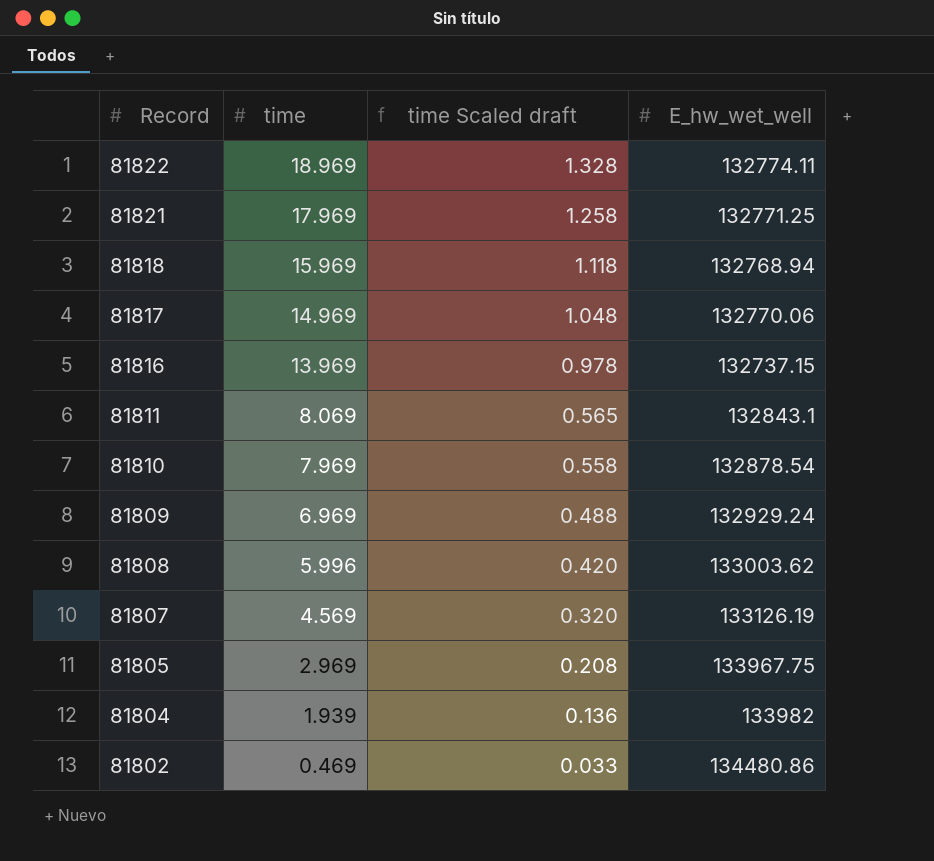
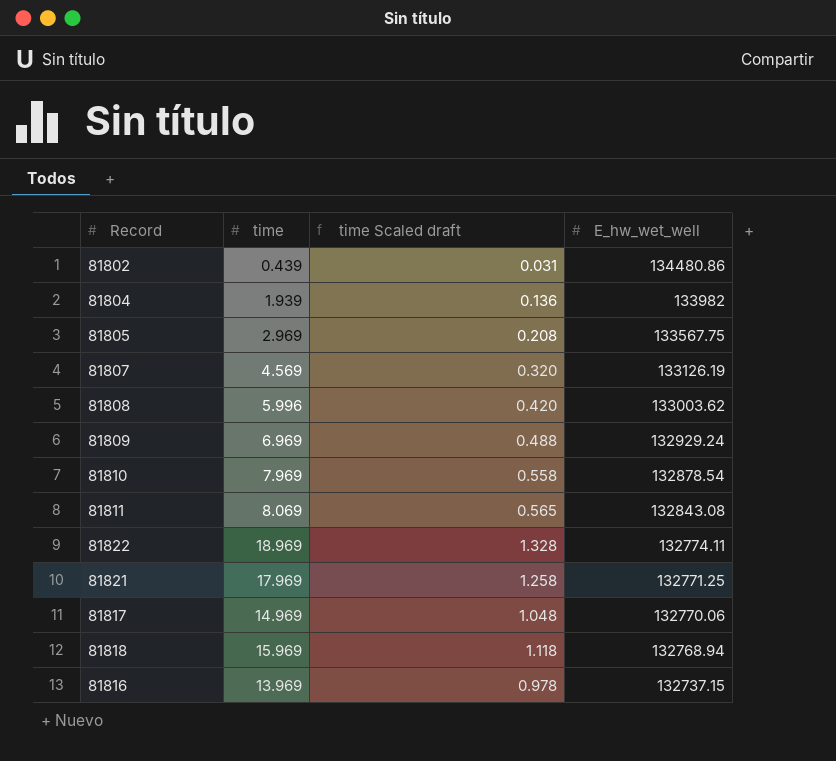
row order: Record descending -> E_hw_wet_well descending
81802 | time: 0.469 -> 0.439
81802 | time Scaled draft: 0.033 -> 0.031
81805 | E_hw_wet_well: 133967.75 -> 133567.75
81811 | E_hw_wet_well: 132843.1 -> 132843.08

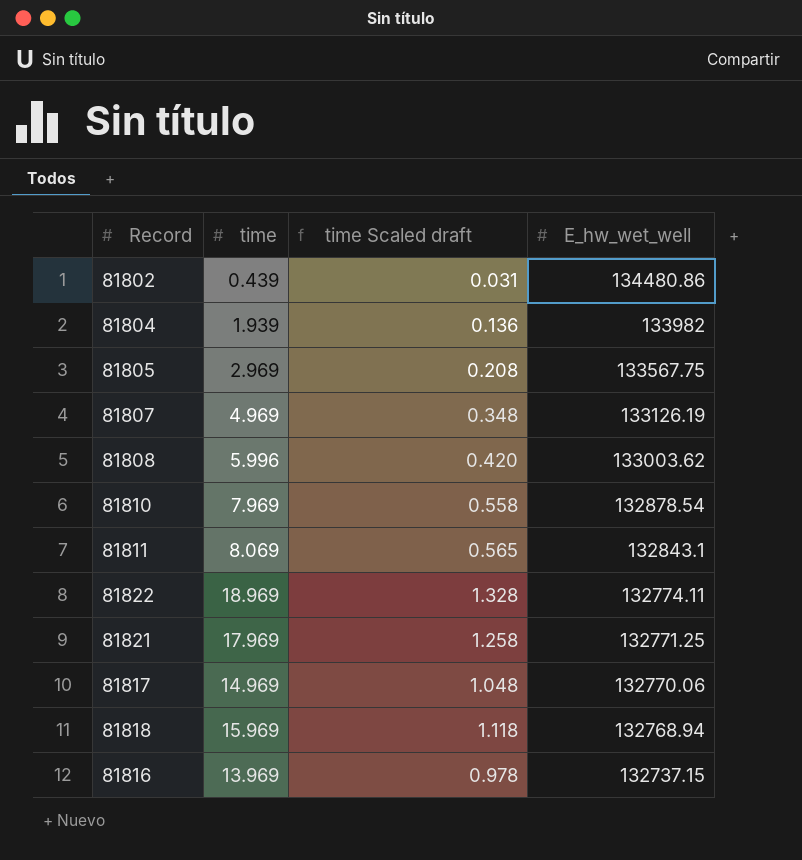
row 81809: 6.969 | 0.488 | 132929.24 -> none
81807 | time: 4.569 -> 4.969
81807 | time Scaled draft: 0.320 -> 0.348
81811 | E_hw_wet_well: 132843.08 -> 132843.1

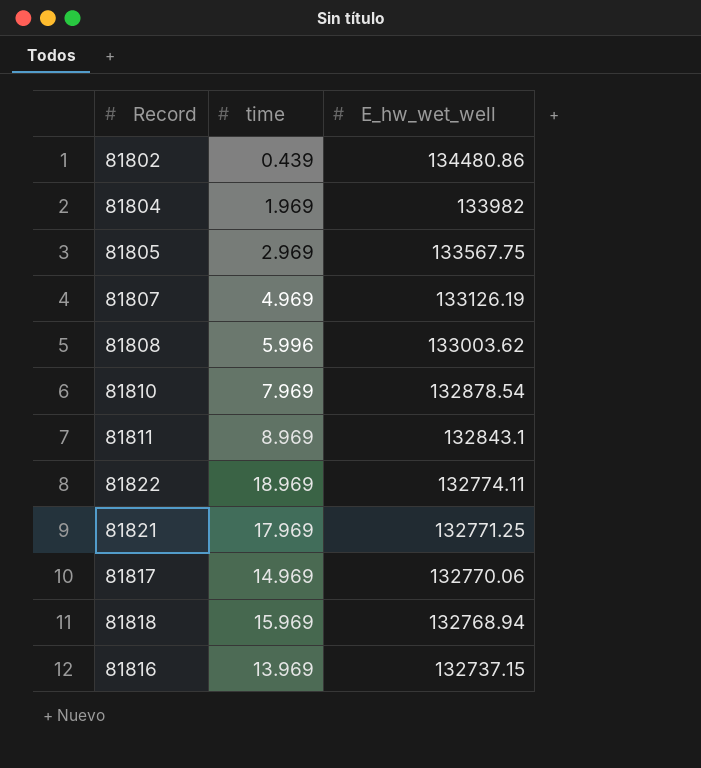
column time Scaled draft | formula: [time] * 0.07 -> none
81804 | time: 1.939 -> 1.969
81811 | time: 8.069 -> 8.969

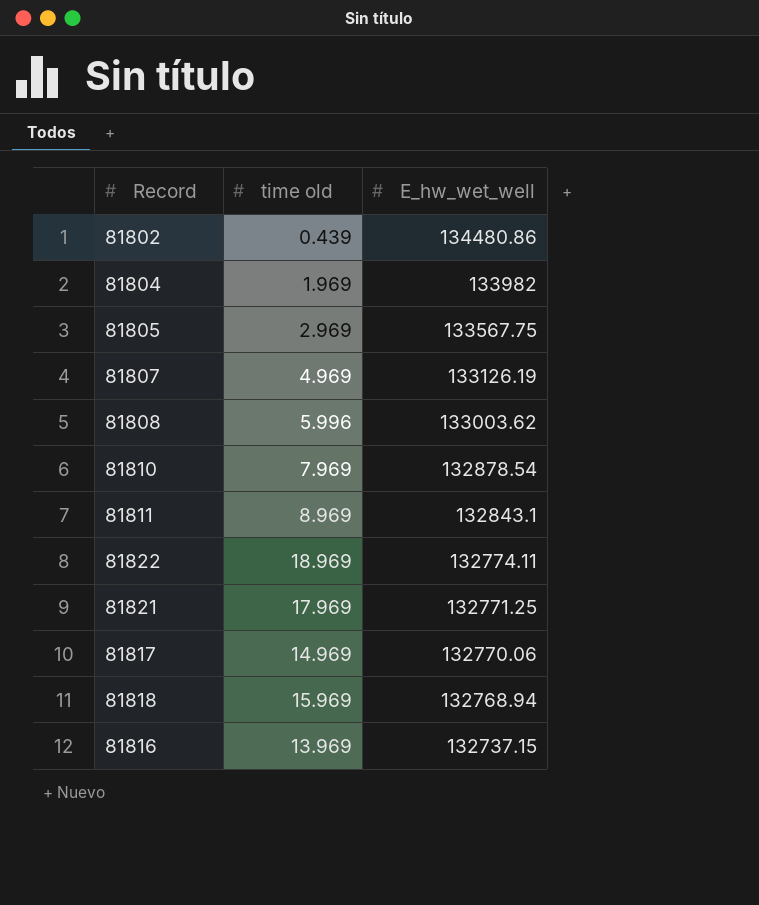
column name: time -> time old

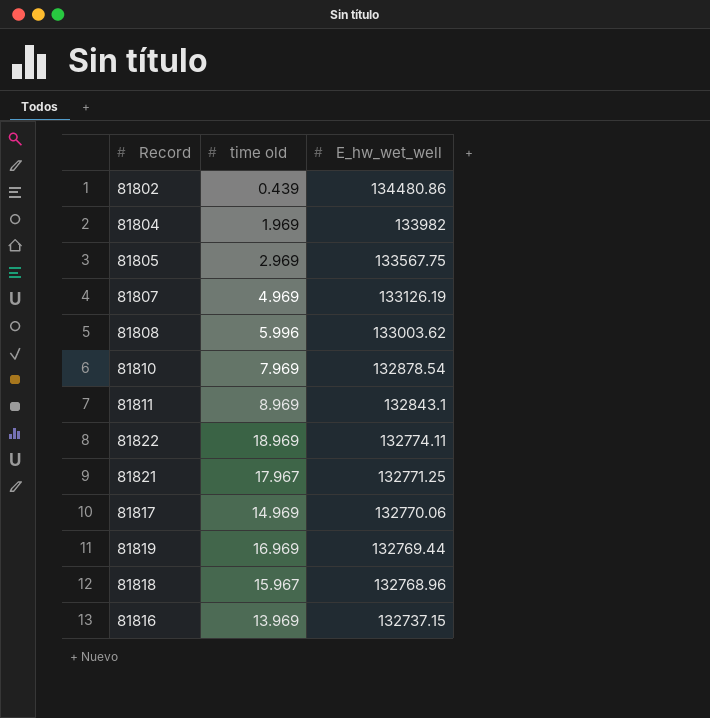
81821 | time old: 17.969 -> 17.967
row 81819: none -> 16.969 | 132769.44
81818 | time old: 15.969 -> 15.967
81818 | E_hw_wet_well: 132768.94 -> 132768.96

